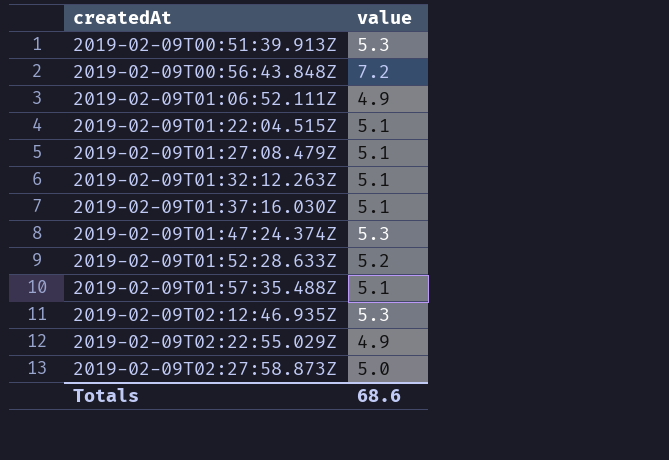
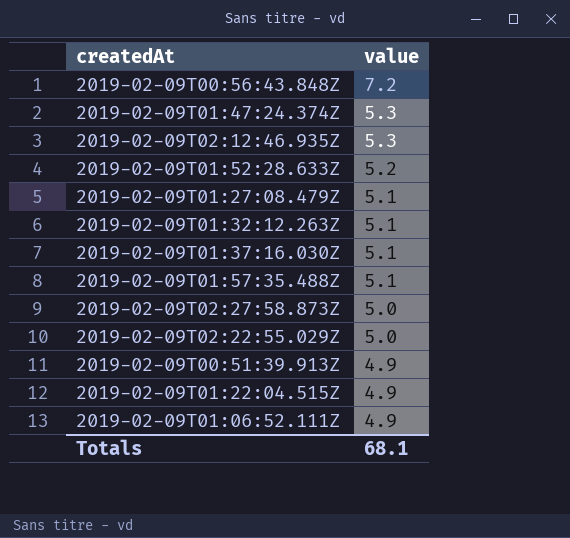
row order: createdAt ascending -> value descending
2019-02-09T02:22:55.029Z | value: 4.9 -> 5.0
2019-02-09T00:51:39.913Z | value: 5.3 -> 4.9
2019-02-09T01:22:04.515Z | value: 5.1 -> 4.9
Totals | value: 68.6 -> 68.1

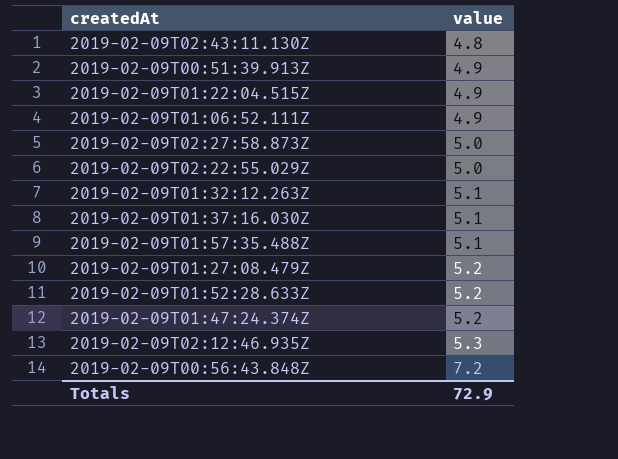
row order: value descending -> value ascending
row 2019-02-09T02:43:11.130Z: none -> 4.8
2019-02-09T01:27:08.479Z | value: 5.1 -> 5.2
2019-02-09T01:47:24.374Z | value: 5.3 -> 5.2
Totals | value: 68.1 -> 72.9

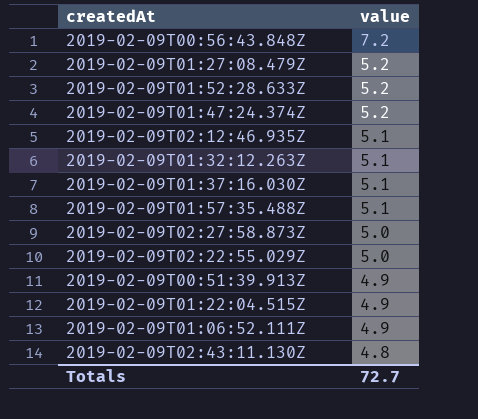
row order: value ascending -> value descending
2019-02-09T02:12:46.935Z | value: 5.3 -> 5.1
Totals | value: 72.9 -> 72.7

